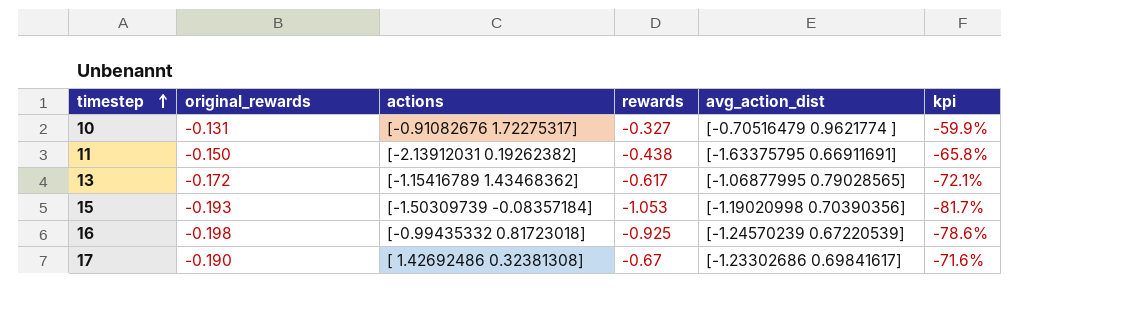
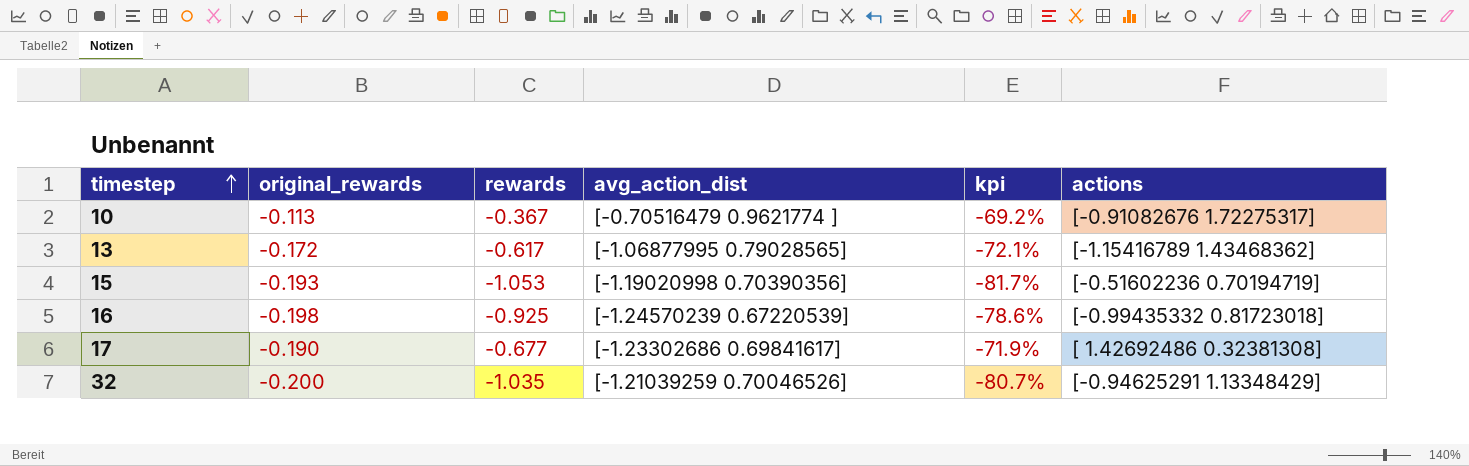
column actions | position: 3 -> 6
row 11: -0.150 | [-2.13912031 0.19262382] | -0.438 | [-1.63375795 0.66911691] | -65.8% -> none
10 | original_rewards: -0.131 -> -0.113
10 | rewards: -0.327 -> -0.367
10 | kpi: -59.9% -> -69.2%
15 | actions: [-1.50309739 -0.08357184] -> [-0.51602236 0.70194719]
17 | rewards: -0.67 -> -0.677
17 | kpi: -71.6% -> -71.9%
row 32: none -> -0.200 | -1.035 | [-1.21039259 0.70046526] | -80.7% | [-0.94625291 1.13348429]

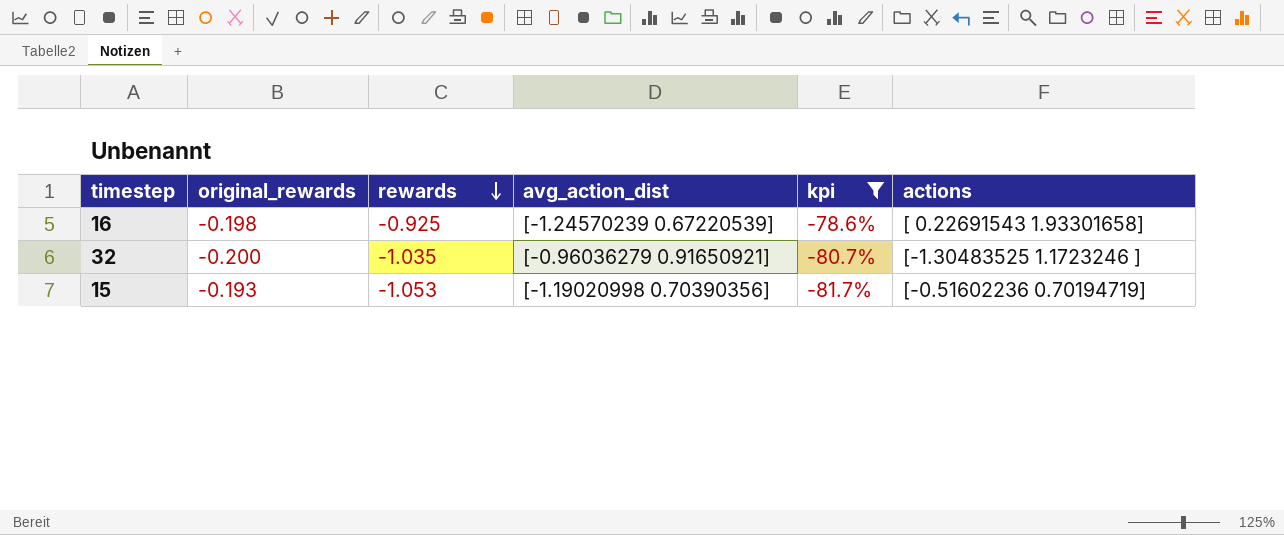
filter: none -> kpi <= -78.6%
row order: timestep ascending -> rewards descending
16 | actions: [-0.99435332 0.81723018] -> [ 0.22691543 1.93301658]
32 | avg_action_dist: [-1.21039259 0.70046526] -> [-0.96036279 0.91650921]
32 | actions: [-0.94625291 1.13348429] -> [-1.30483525 1.1723246 ]

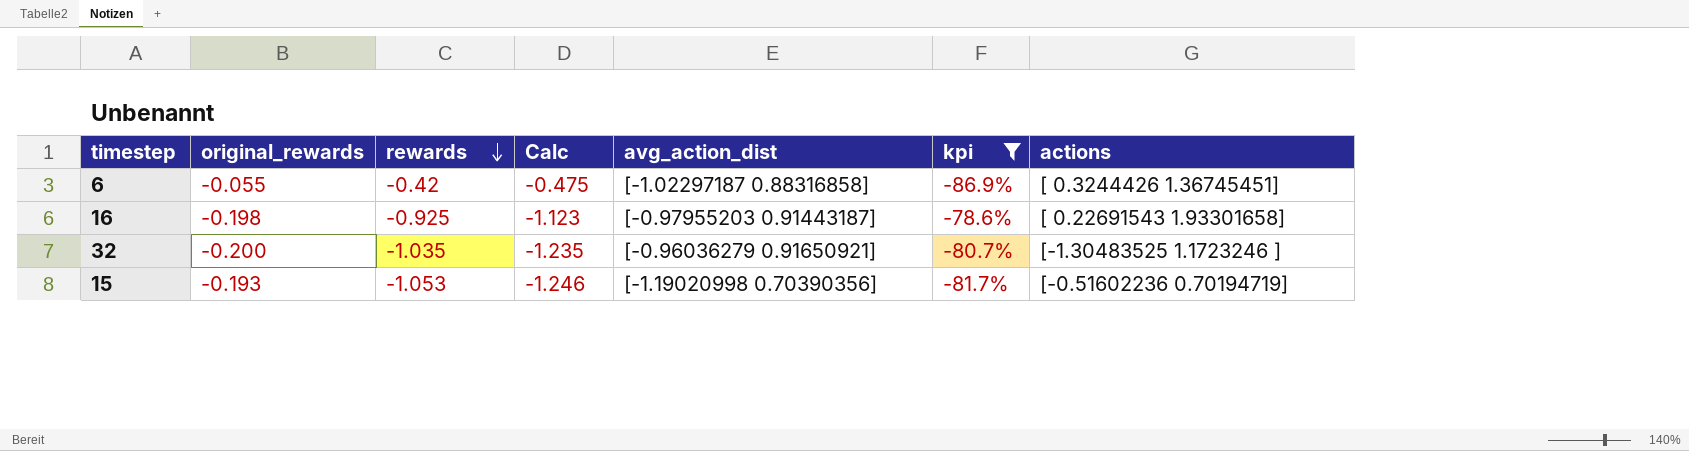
column Calc | formula: none -> [original_rewards] + [rewards]
row 6: none -> -0.055 | -0.42 | -0.475 | [-1.02297187 0.88316858] | -86.9% | [ 0.3244426 1.36745451]
16 | avg_action_dist: [-1.24570239 0.67220539] -> [-0.97955203 0.91443187]

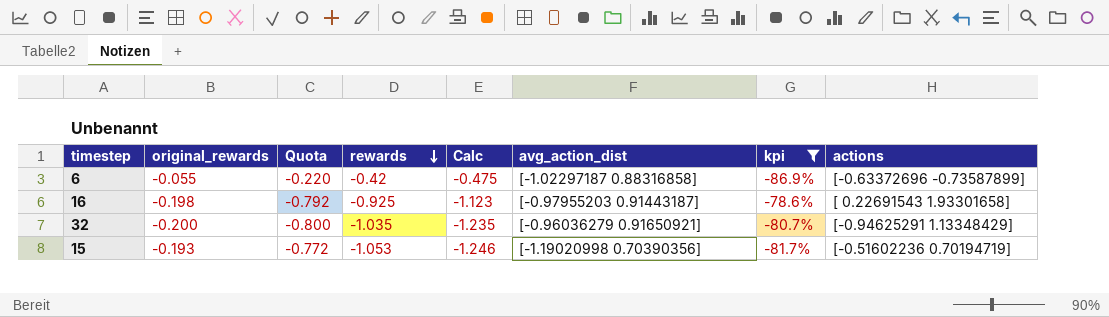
column Quota | formula: none -> [original_rewards] * 4
6 | actions: [ 0.3244426 1.36745451] -> [-0.63372696 -0.73587899]
32 | actions: [-1.30483525 1.1723246 ] -> [-0.94625291 1.13348429]

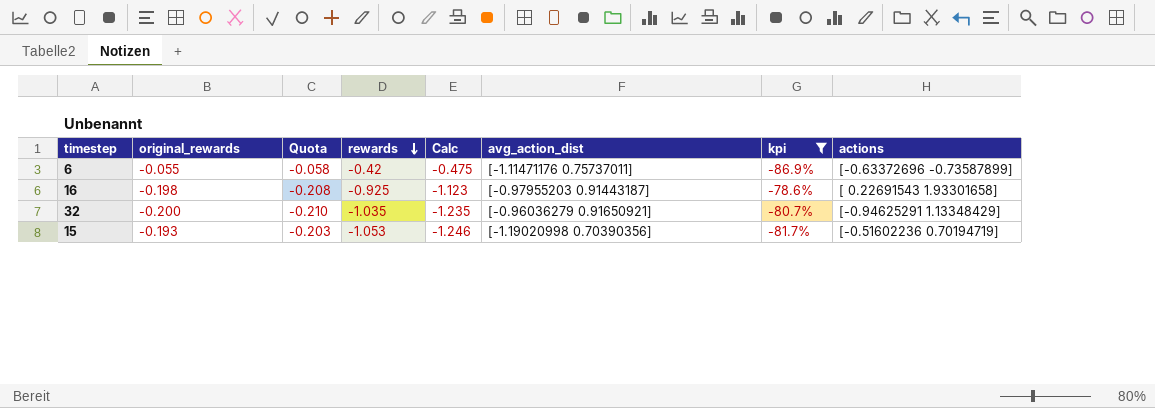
column Quota | formula: [original_rewards] * 4 -> [original_rewards] * 1.05
6 | avg_action_dist: [-1.02297187 0.88316858] -> [-1.11471176 0.75737011]

